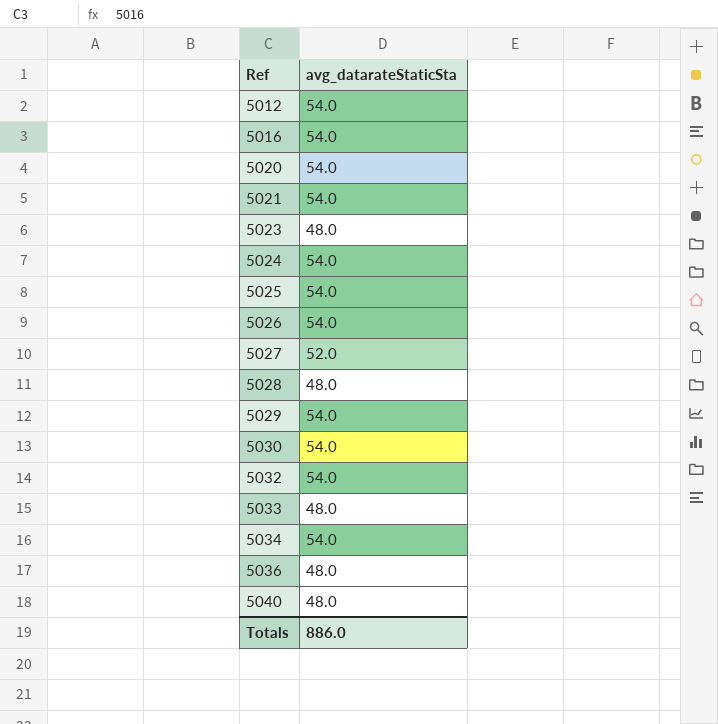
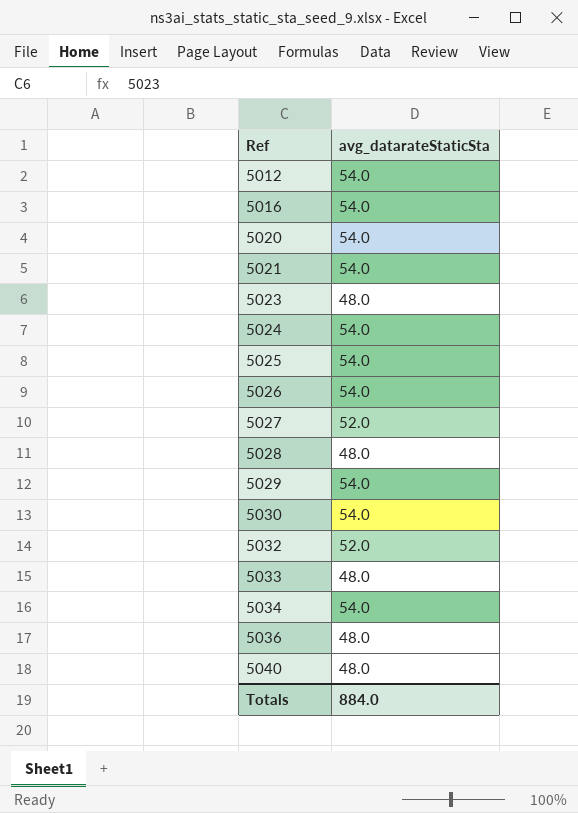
5032 | avg_datarateStaticSta: 54.0 -> 52.0
Totals | avg_datarateStaticSta: 886.0 -> 884.0

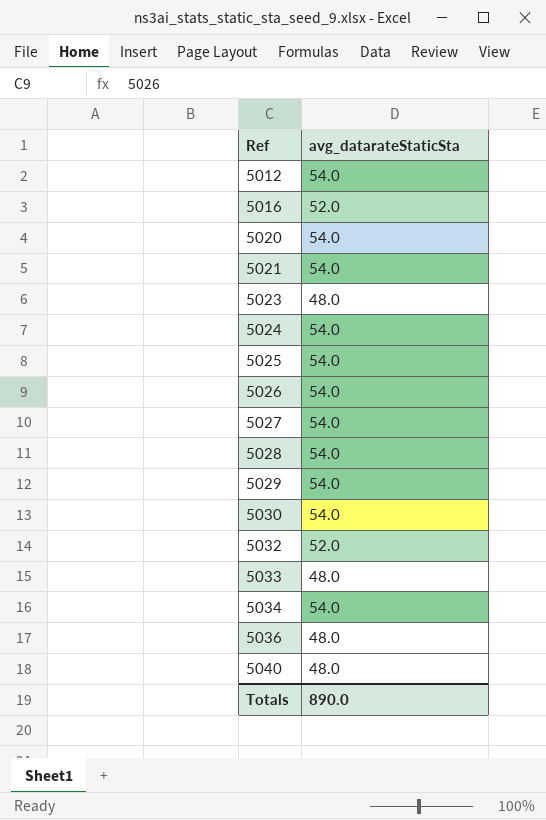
5016 | avg_datarateStaticSta: 54.0 -> 52.0
5027 | avg_datarateStaticSta: 52.0 -> 54.0
5028 | avg_datarateStaticSta: 48.0 -> 54.0
Totals | avg_datarateStaticSta: 884.0 -> 890.0

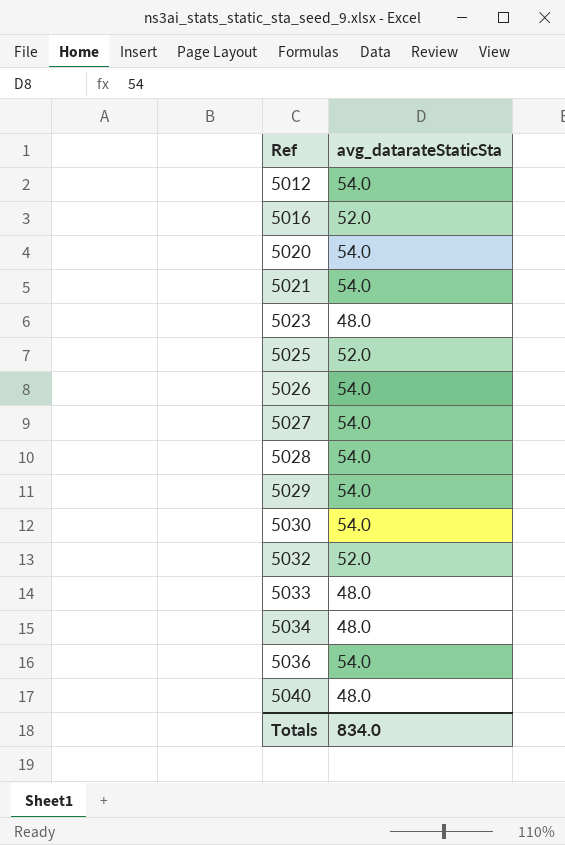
row 5024: 54.0 -> none
5025 | avg_datarateStaticSta: 54.0 -> 52.0
5034 | avg_datarateStaticSta: 54.0 -> 48.0
5036 | avg_datarateStaticSta: 48.0 -> 54.0
Totals | avg_datarateStaticSta: 890.0 -> 834.0

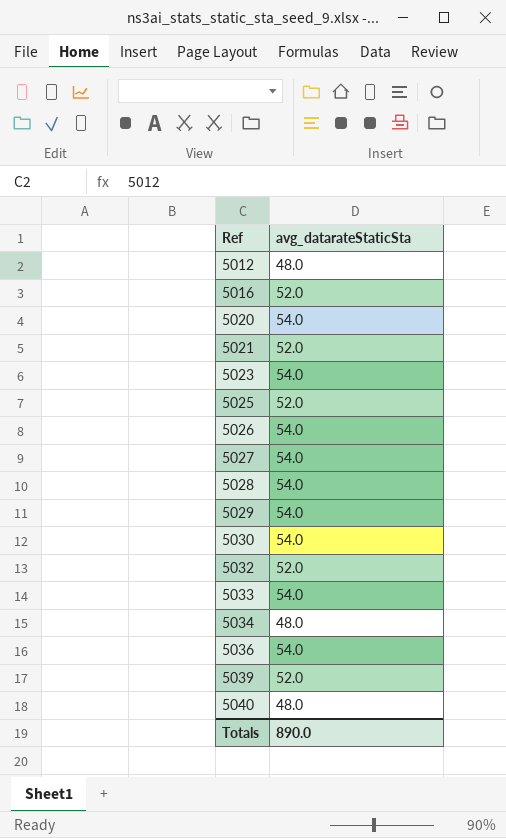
5012 | avg_datarateStaticSta: 54.0 -> 48.0
5021 | avg_datarateStaticSta: 54.0 -> 52.0
5023 | avg_datarateStaticSta: 48.0 -> 54.0
5033 | avg_datarateStaticSta: 48.0 -> 54.0
row 5039: none -> 52.0
Totals | avg_datarateStaticSta: 834.0 -> 890.0

